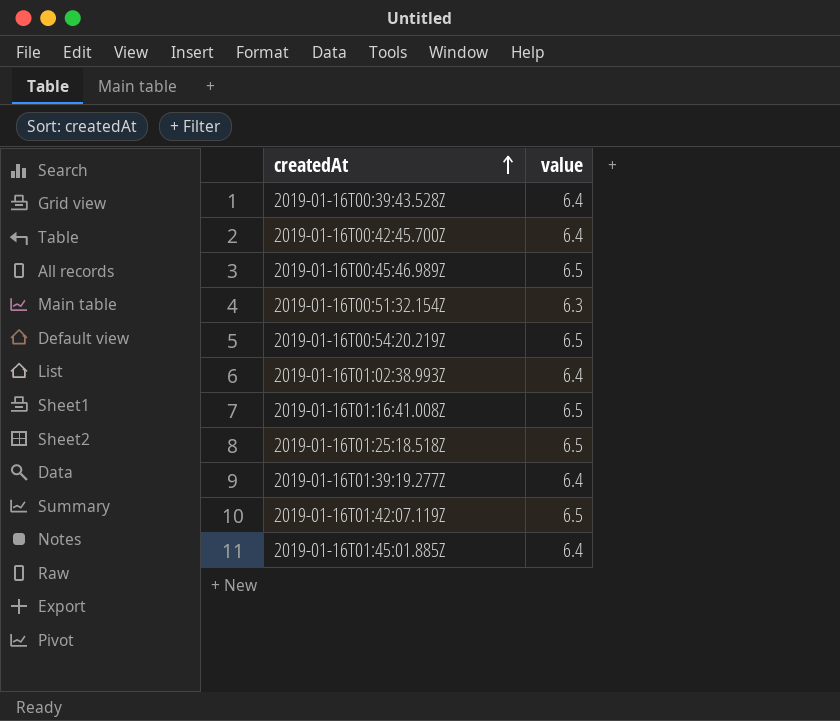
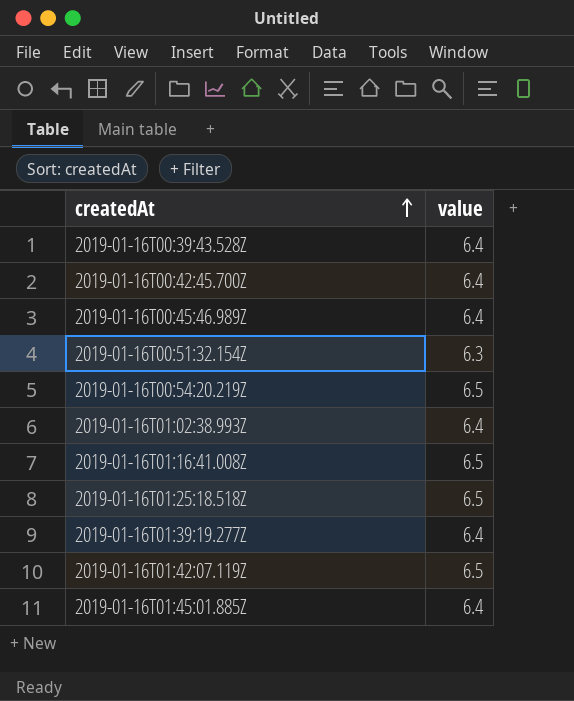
2019-01-16T00:45:46.989Z | value: 6.5 -> 6.4

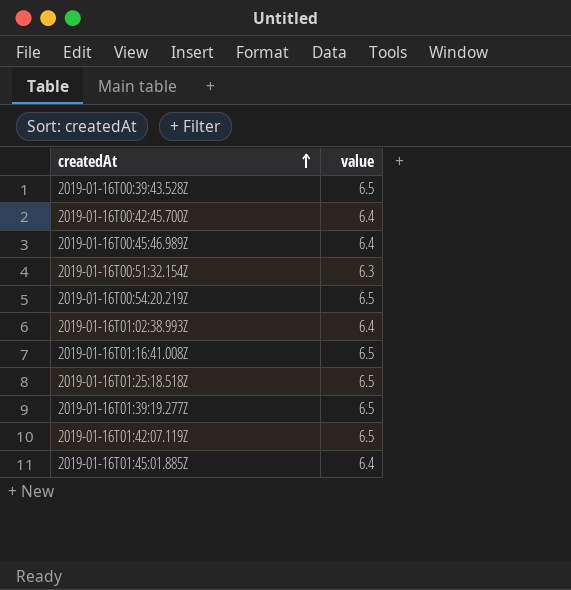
2019-01-16T00:39:43.528Z | value: 6.4 -> 6.5
2019-01-16T01:39:19.277Z | value: 6.4 -> 6.5

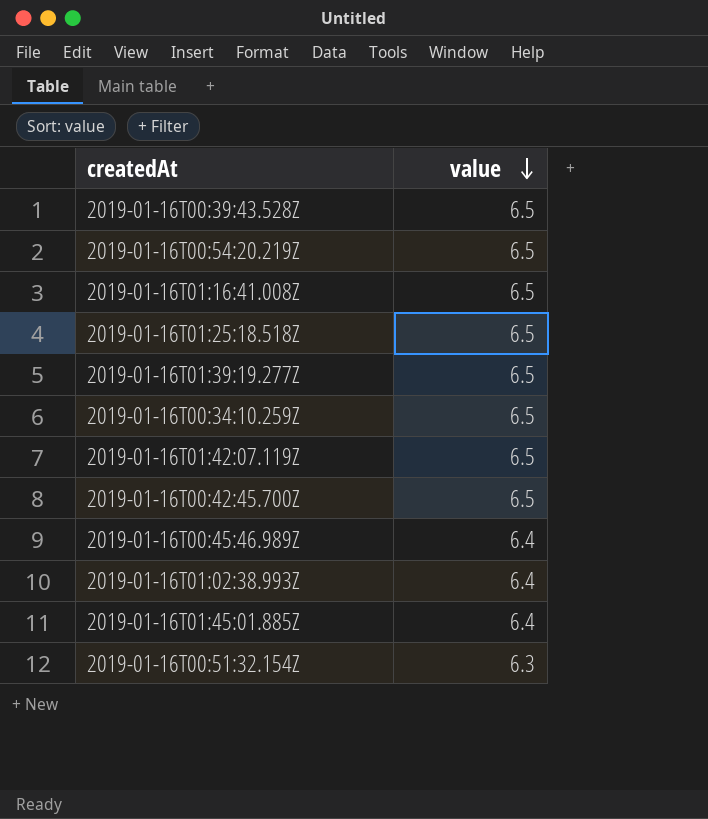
row order: createdAt ascending -> value descending
row 2019-01-16T00:34:10.259Z: none -> 6.5
2019-01-16T00:42:45.700Z | value: 6.4 -> 6.5

